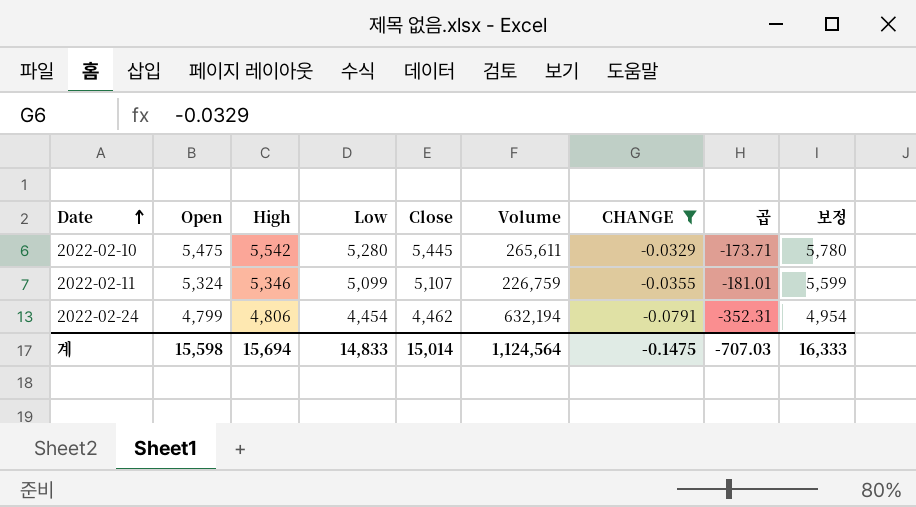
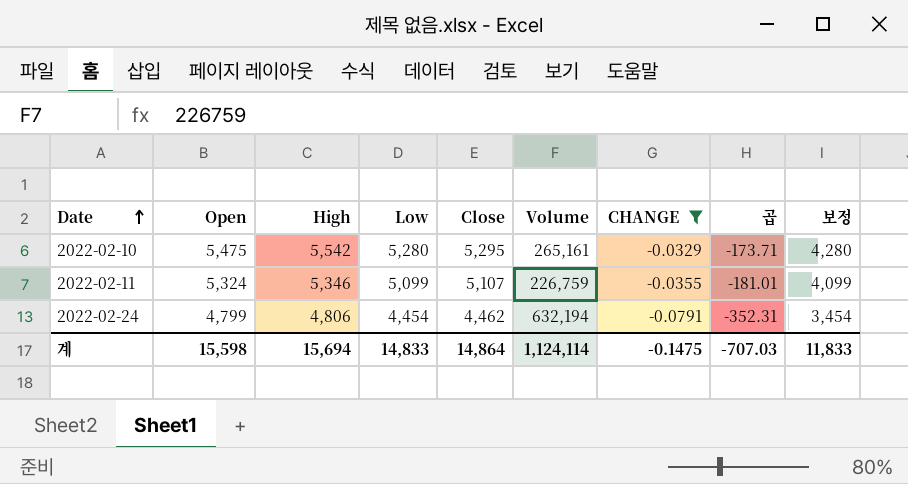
column 보정 | formula: [Low] + 500 -> [Low] - 1000
2022-02-10 | Close: 5,445 -> 5,295
2022-02-10 | Volume: 265,611 -> 265,161
계 | Close: 15,014 -> 14,864
계 | Volume: 1,124,564 -> 1,124,114
계 | 보정: 16,333 -> 11,833

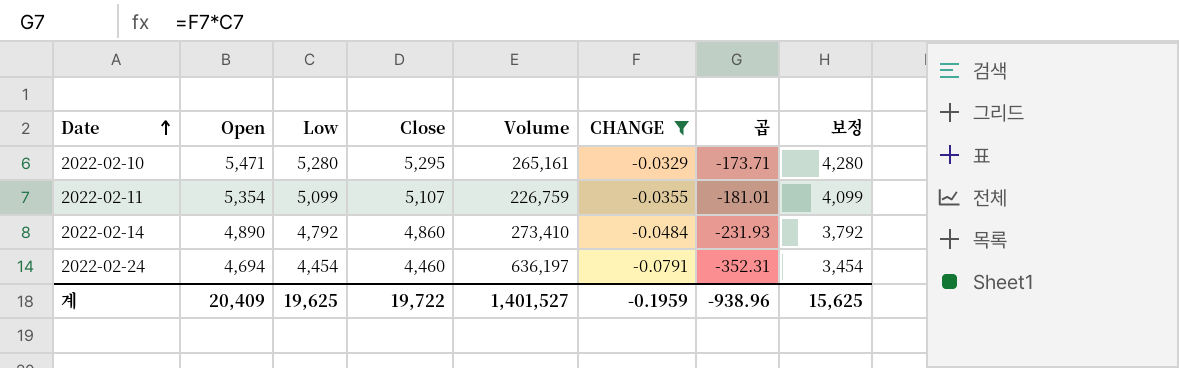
column High | position: 3 -> none
2022-02-10 | Open: 5,475 -> 5,471
2022-02-11 | Open: 5,324 -> 5,354
row 2022-02-14: none -> 4,890 | 4,792 | 4,860 | 273,410 | -0.0484 | -231.93 | 3,792
2022-02-24 | Open: 4,799 -> 4,694
2022-02-24 | Close: 4,462 -> 4,460
2022-02-24 | Volume: 632,194 -> 636,197
계 | Open: 15,598 -> 20,409
계 | Low: 14,833 -> 19,625
계 | Close: 14,864 -> 19,722
계 | Volume: 1,124,114 -> 1,401,527
계 | CHANGE: -0.1475 -> -0.1959
계 | 곱: -707.03 -> -938.96
계 | 보정: 11,833 -> 15,625

